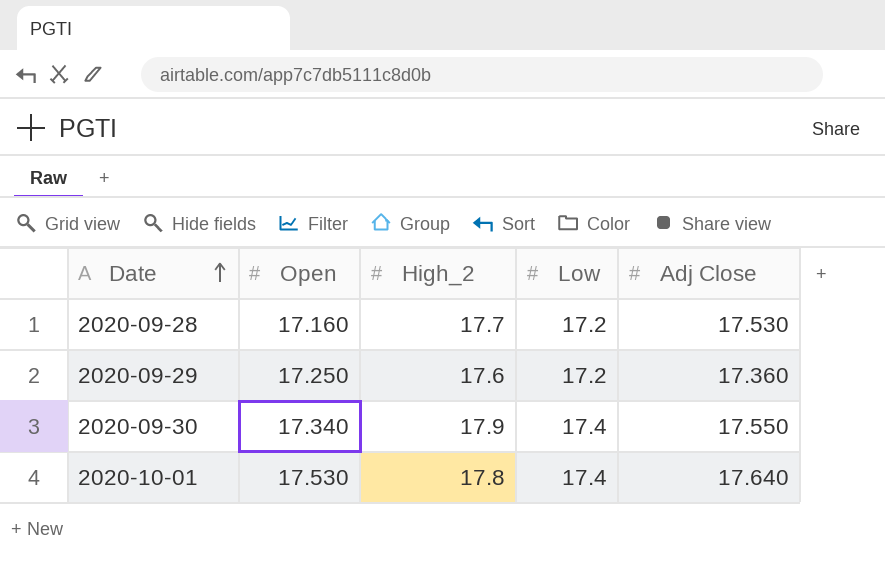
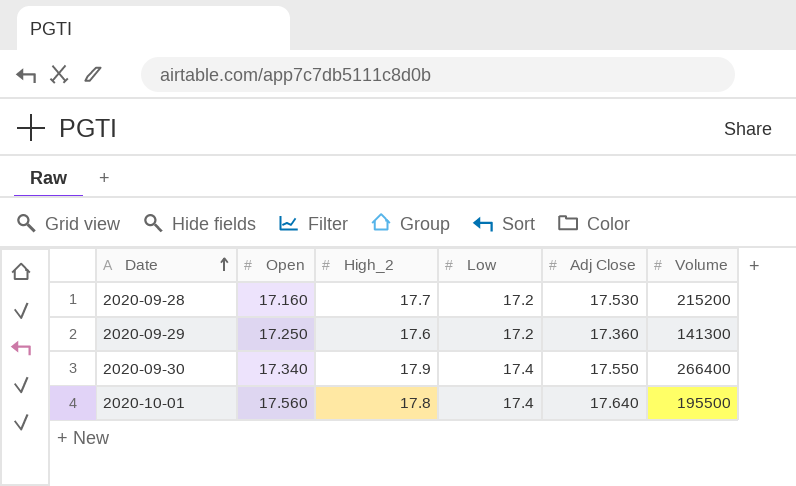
column Volume | position: none -> 6
2020-10-01 | Open: 17.530 -> 17.560

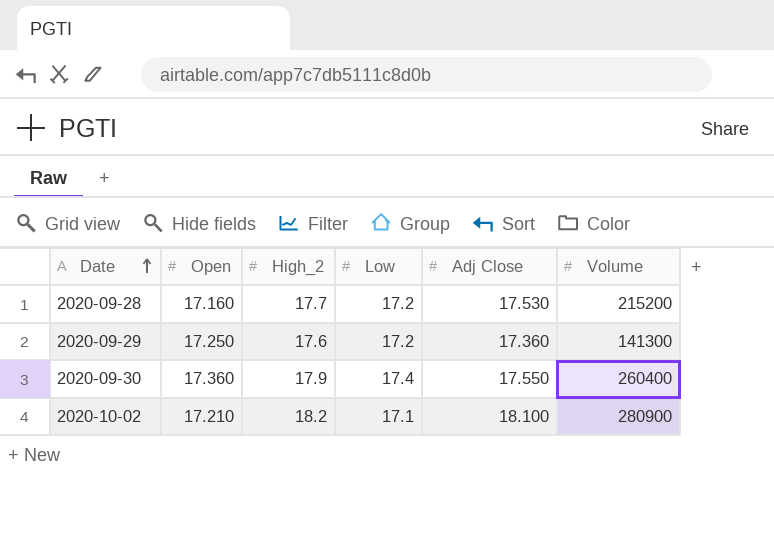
row 2020-10-01: 17.560 | 17.8 | 17.4 | 17.640 | 195500 -> none
2020-09-30 | Open: 17.340 -> 17.360
2020-09-30 | Volume: 266400 -> 260400
row 2020-10-02: none -> 17.210 | 18.2 | 17.1 | 18.100 | 280900

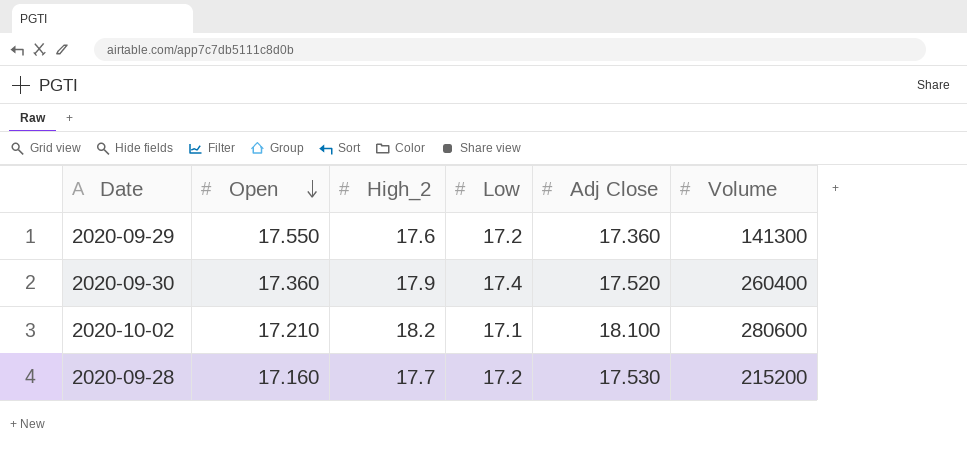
row order: Date ascending -> Open descending
2020-09-29 | Open: 17.250 -> 17.550
2020-09-30 | Adj Close: 17.550 -> 17.520
2020-10-02 | Volume: 280900 -> 280600

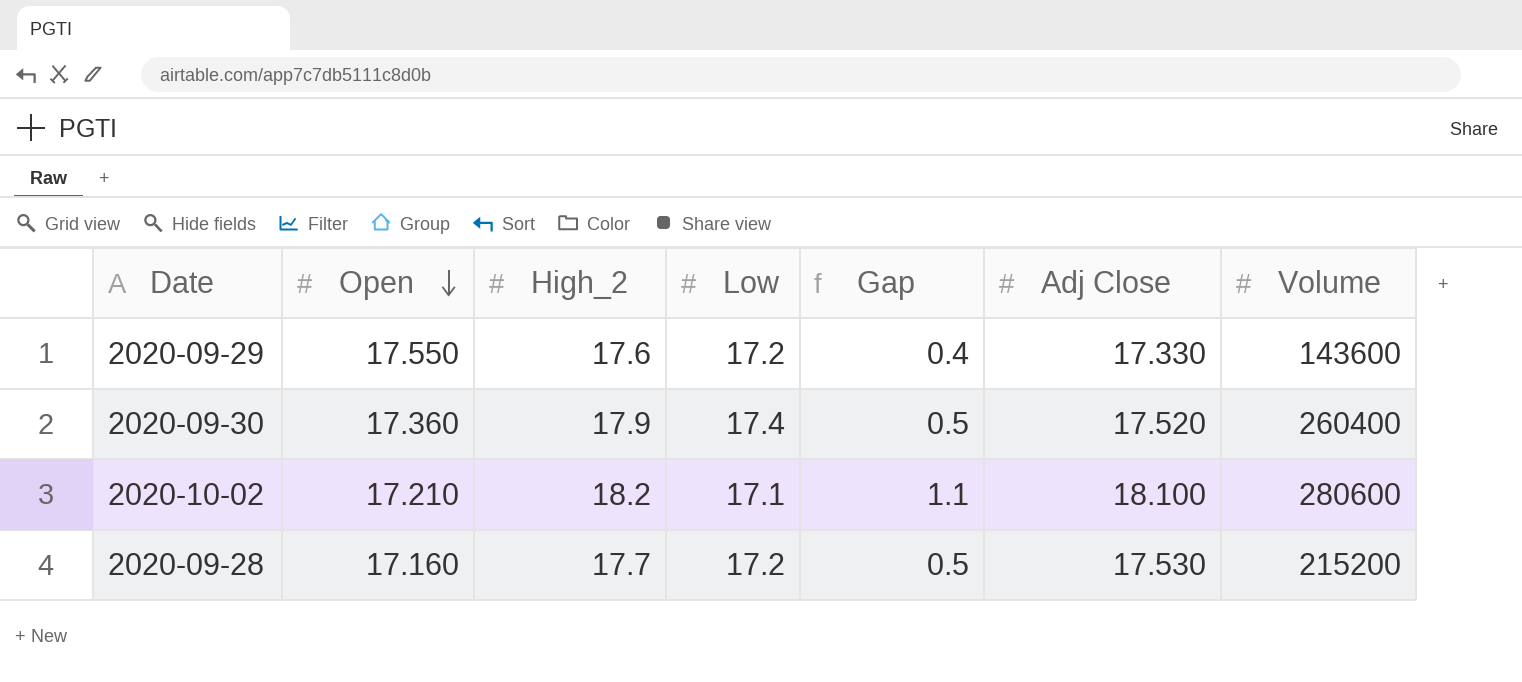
column Gap | formula: none -> [High_2] - [Low]
2020-09-29 | Adj Close: 17.360 -> 17.330
2020-09-29 | Volume: 141300 -> 143600

